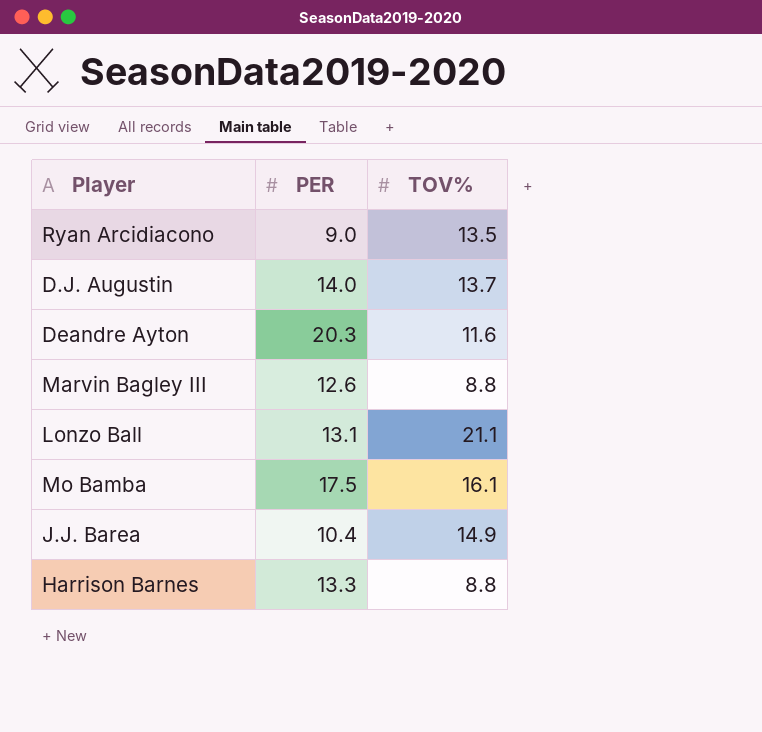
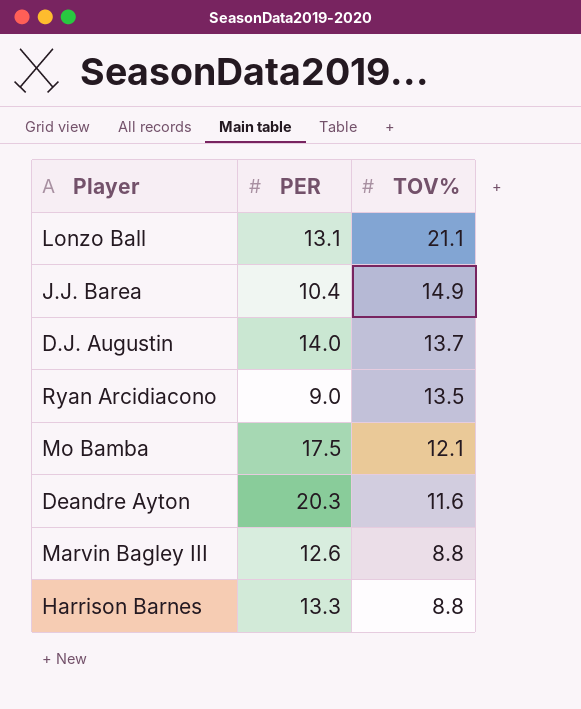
row order: none -> TOV% descending
Mo Bamba | TOV%: 16.1 -> 12.1

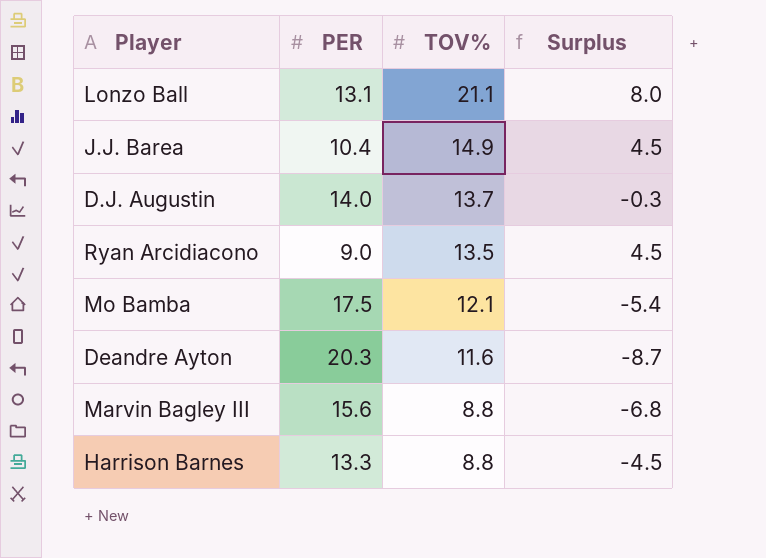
column Surplus | formula: none -> [TOV%] - [PER]
Marvin Bagley III | PER: 12.6 -> 15.6

